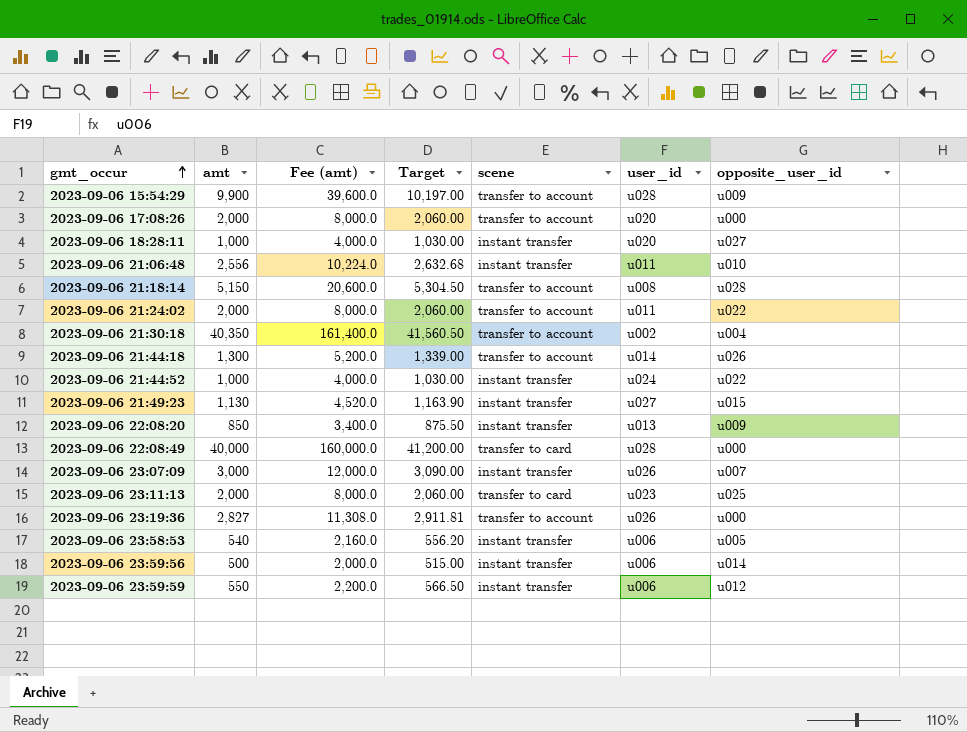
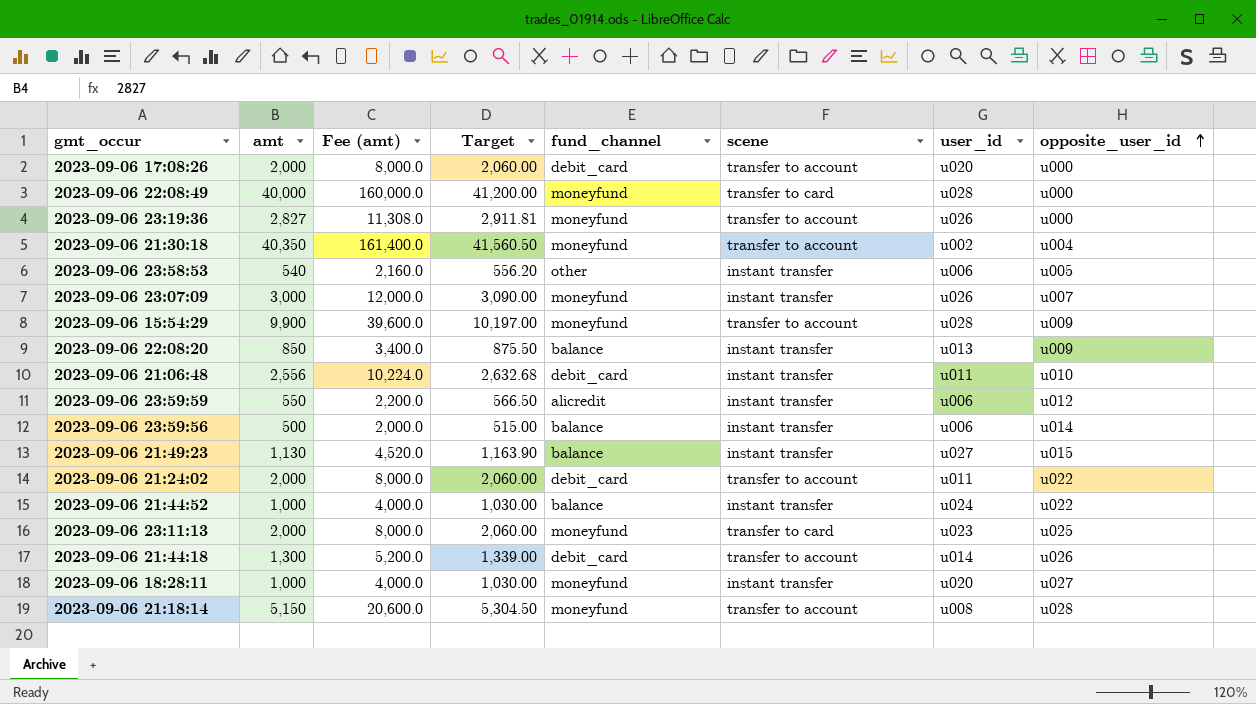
row order: gmt_occur ascending -> opposite_user_id ascending
column fund_channel | position: none -> 5

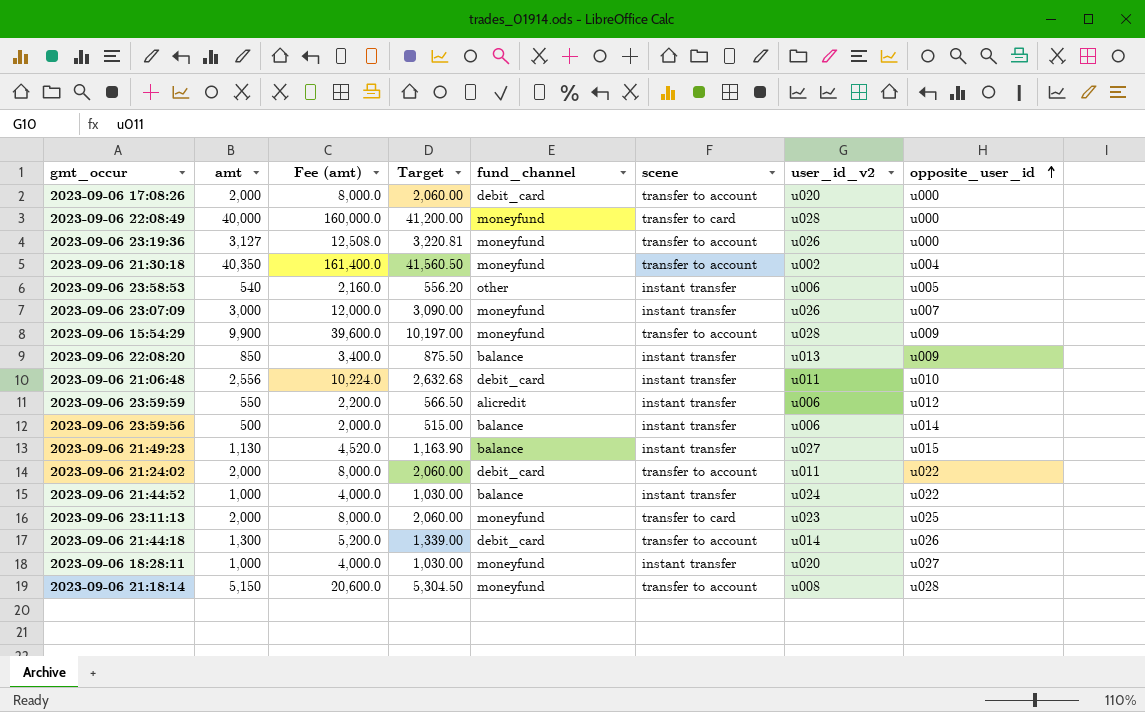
column name: user_id -> user_id_v2
2023-09-06 23:19:36 | amt: 2,827 -> 3,127
2023-09-06 23:19:36 | Fee (amt): 11,308.0 -> 12,508.0
2023-09-06 23:19:36 | Target: 2,911.81 -> 3,220.81

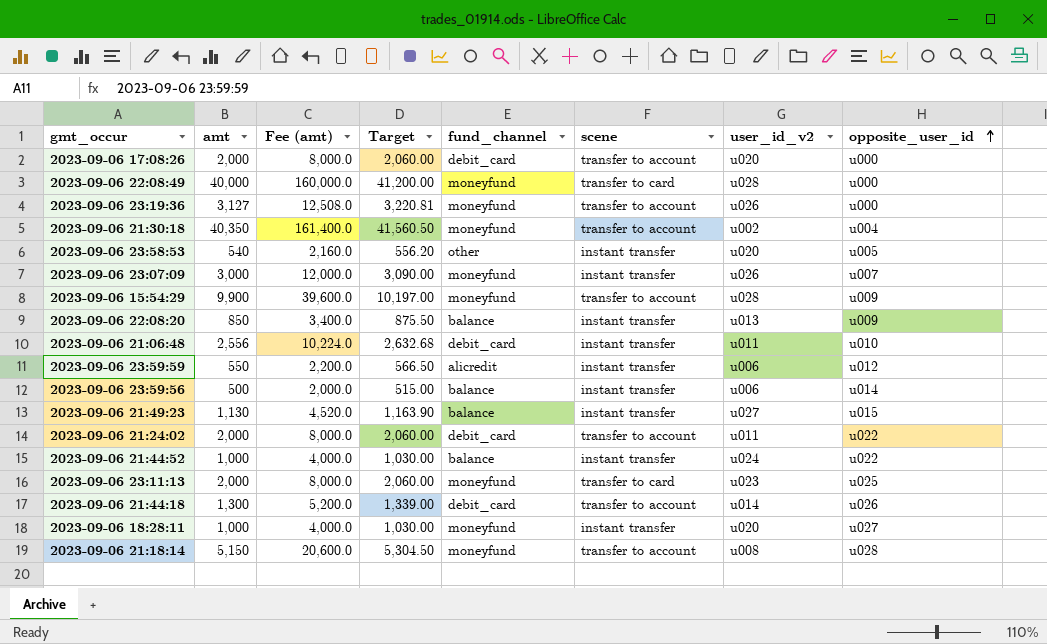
2023-09-06 23:58:53 | user_id_v2: u006 -> u020

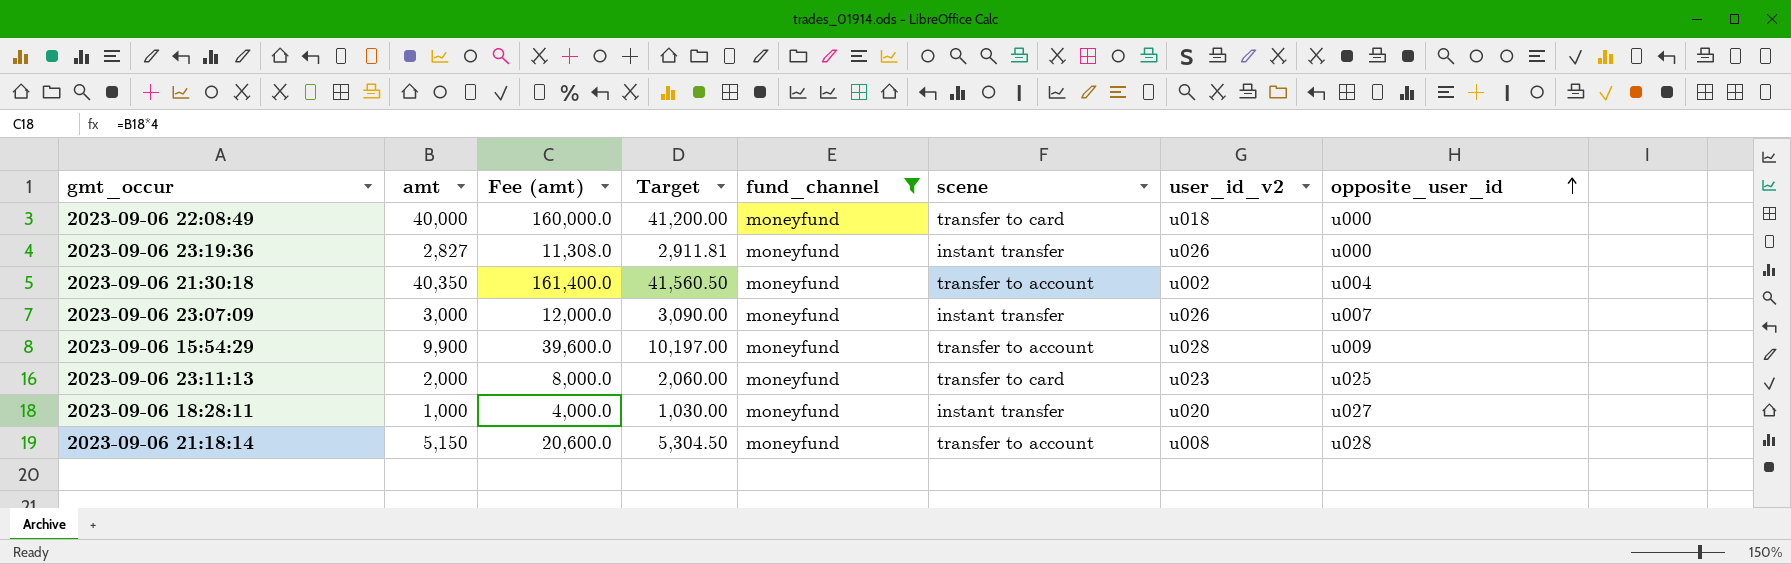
filter: none -> fund_channel = moneyfund
2023-09-06 22:08:49 | user_id_v2: u028 -> u018
2023-09-06 23:19:36 | amt: 3,127 -> 2,827
2023-09-06 23:19:36 | Fee (amt): 12,508.0 -> 11,308.0
2023-09-06 23:19:36 | Target: 3,220.81 -> 2,911.81
2023-09-06 23:19:36 | scene: transfer to account -> instant transfer

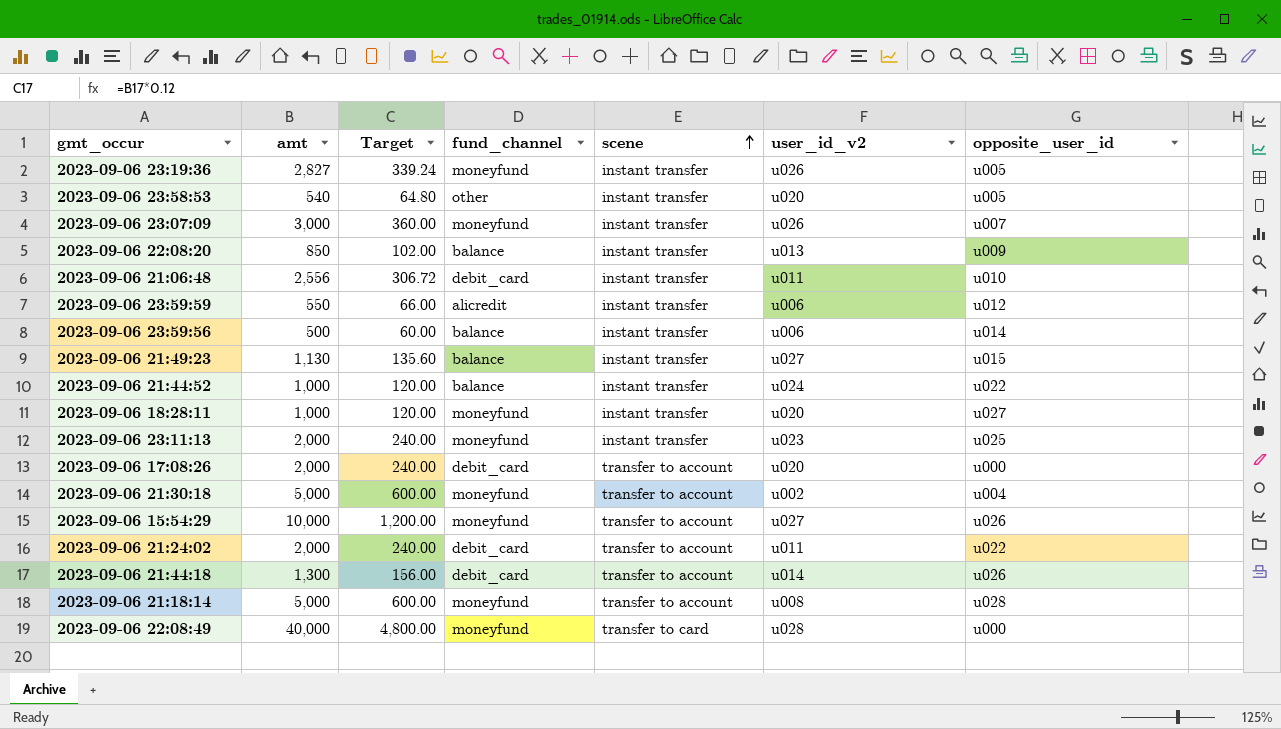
filter: fund_channel = moneyfund -> none
row order: opposite_user_id ascending -> scene ascending
column Fee (amt) | formula: [amt] * 4 -> none
column Target | formula: [amt] * 1.03 -> [amt] * 0.12
2023-09-06 23:19:36 | opposite_user_id: u000 -> u005
2023-09-06 23:11:13 | scene: transfer to card -> instant transfer
2023-09-06 21:30:18 | amt: 40,350 -> 5,000
2023-09-06 15:54:29 | amt: 9,900 -> 10,000
2023-09-06 15:54:29 | user_id_v2: u028 -> u027
2023-09-06 15:54:29 | opposite_user_id: u009 -> u026
2023-09-06 21:18:14 | amt: 5,150 -> 5,000
2023-09-06 22:08:49 | user_id_v2: u018 -> u028

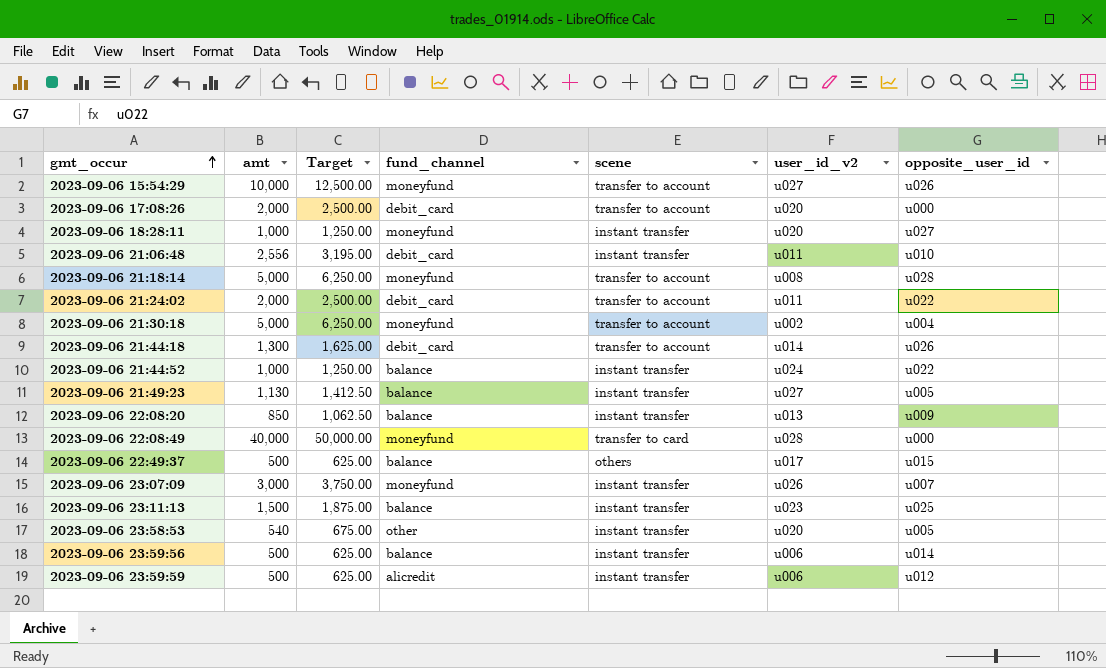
row order: scene ascending -> gmt_occur ascending
column Target | formula: [amt] * 0.12 -> [amt] * 1.25
row 2023-09-06 23:19:36: 2,827 | 339.24 | moneyfund | instant transfer | u026 | u005 -> none
2023-09-06 21:49:23 | opposite_user_id: u015 -> u005
row 2023-09-06 22:49:37: none -> 500 | 625.00 | balance | others | u017 | u015
2023-09-06 23:11:13 | amt: 2,000 -> 1,500
2023-09-06 23:11:13 | fund_channel: moneyfund -> balance
2023-09-06 23:59:59 | amt: 550 -> 500

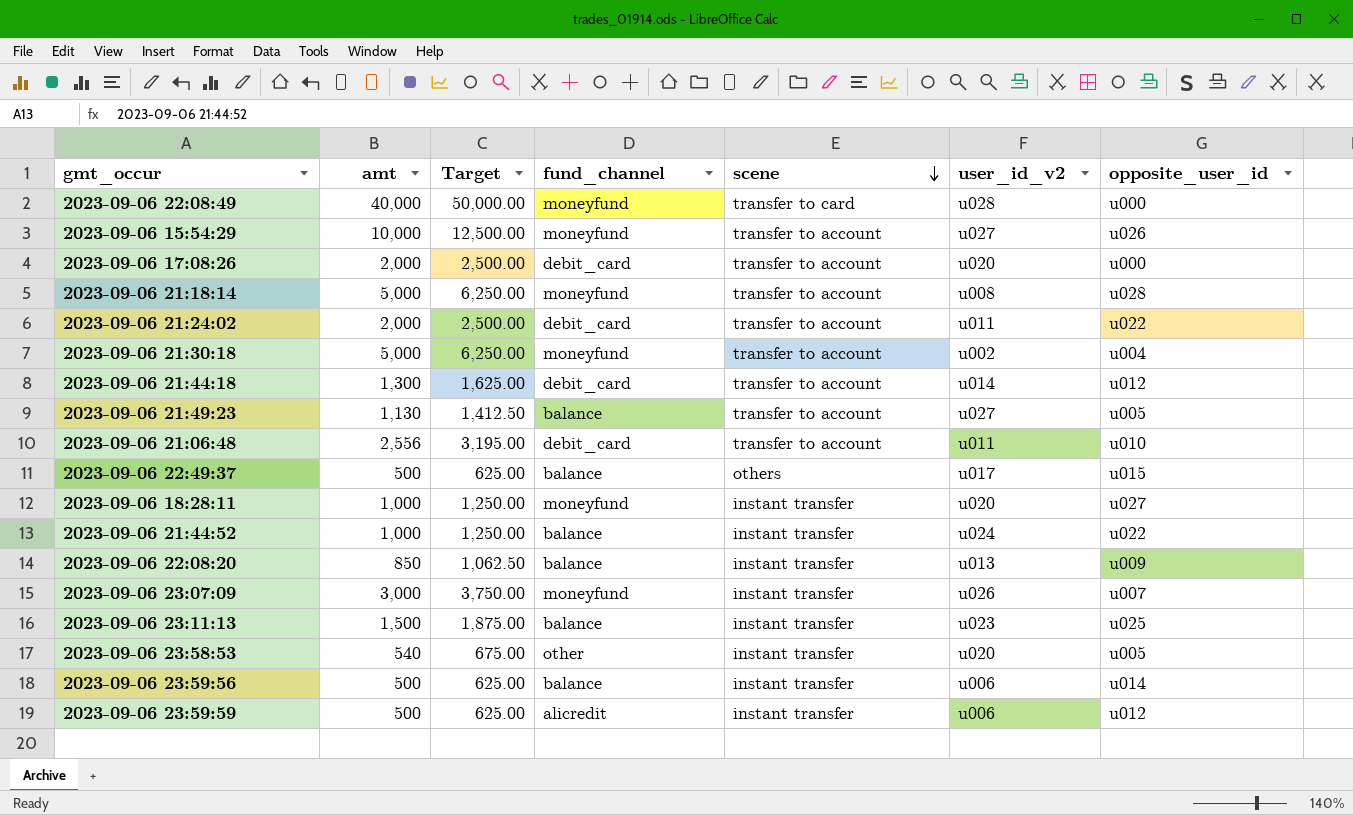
row order: gmt_occur ascending -> scene descending
2023-09-06 21:44:18 | opposite_user_id: u026 -> u012
2023-09-06 21:49:23 | scene: instant transfer -> transfer to account
2023-09-06 21:06:48 | scene: instant transfer -> transfer to account

